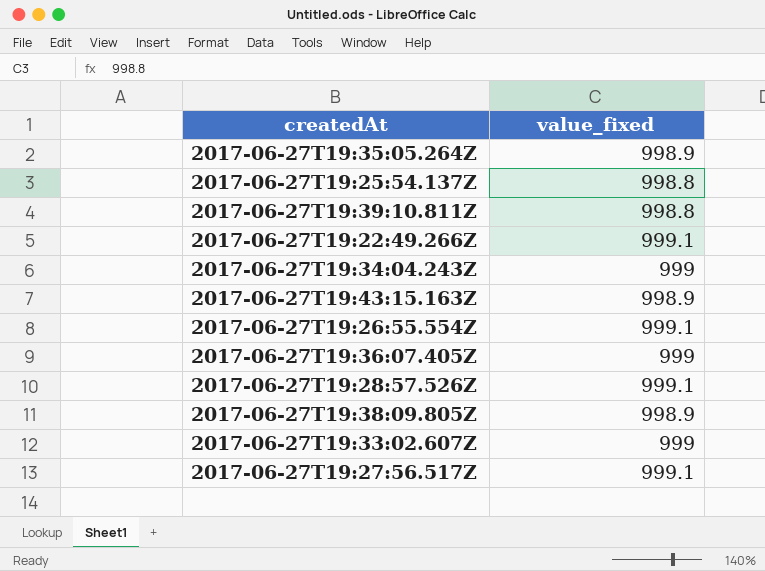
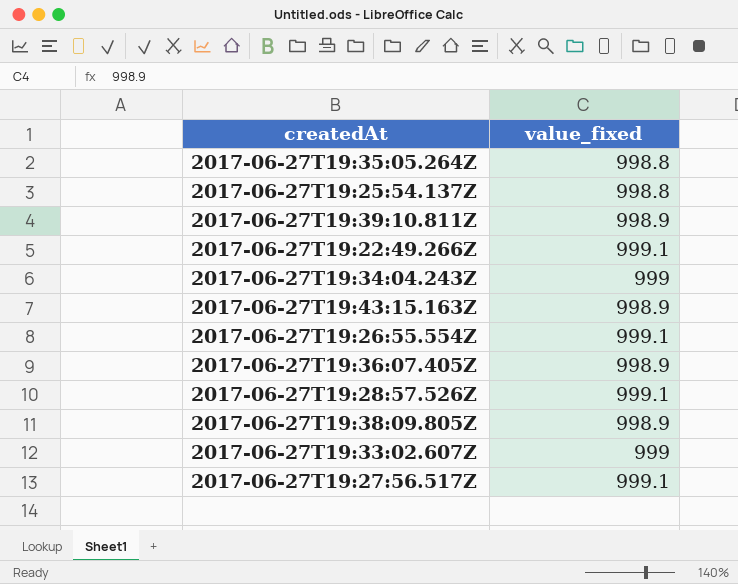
2017-06-27T19:35:05.264Z | value_fixed: 998.9 -> 998.8
2017-06-27T19:39:10.811Z | value_fixed: 998.8 -> 998.9
2017-06-27T19:36:07.405Z | value_fixed: 999 -> 998.9

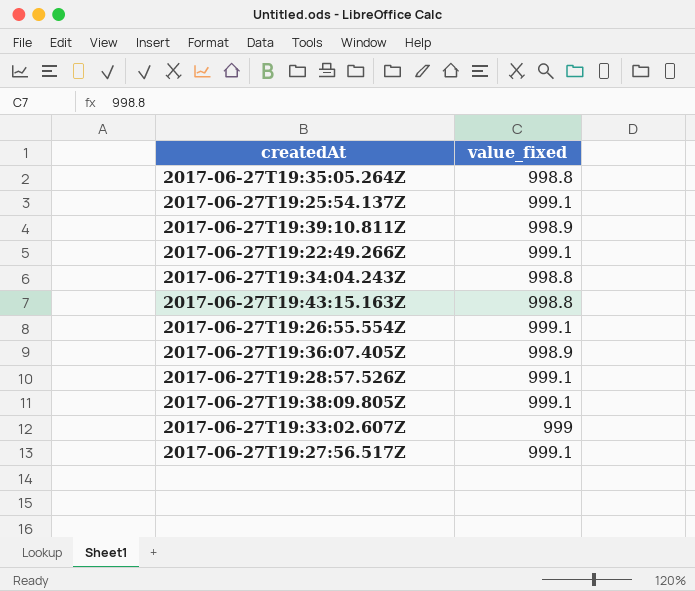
2017-06-27T19:25:54.137Z | value_fixed: 998.8 -> 999.1
2017-06-27T19:34:04.243Z | value_fixed: 999 -> 998.8
2017-06-27T19:43:15.163Z | value_fixed: 998.9 -> 998.8
2017-06-27T19:38:09.805Z | value_fixed: 998.9 -> 999.1

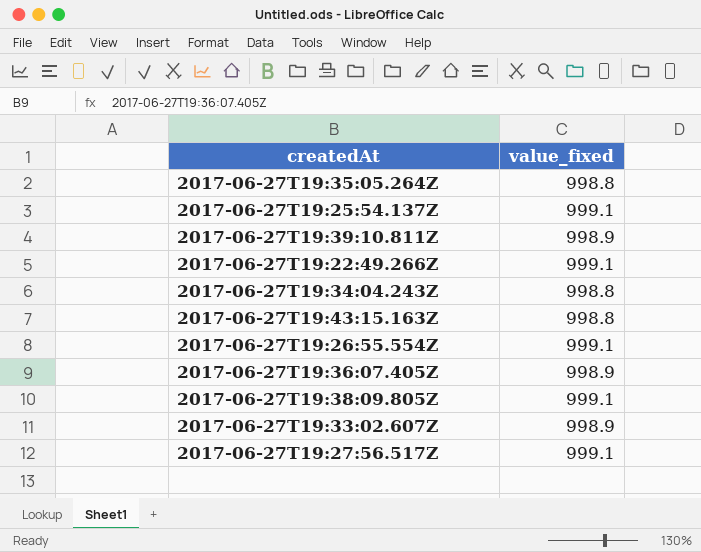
row 2017-06-27T19:28:57.526Z: 999.1 -> none
2017-06-27T19:33:02.607Z | value_fixed: 999 -> 998.9

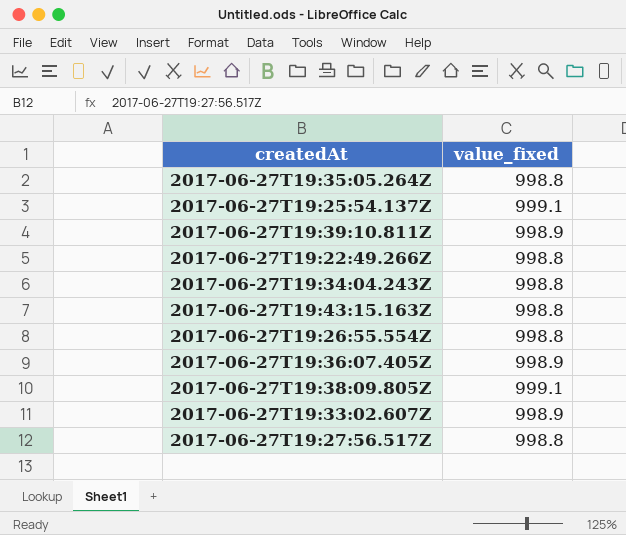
2017-06-27T19:22:49.266Z | value_fixed: 999.1 -> 998.8
2017-06-27T19:26:55.554Z | value_fixed: 999.1 -> 998.8
2017-06-27T19:27:56.517Z | value_fixed: 999.1 -> 998.8

